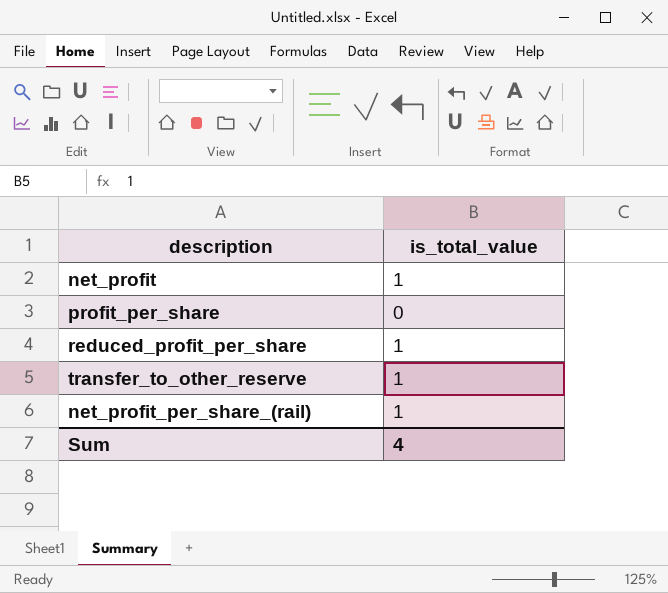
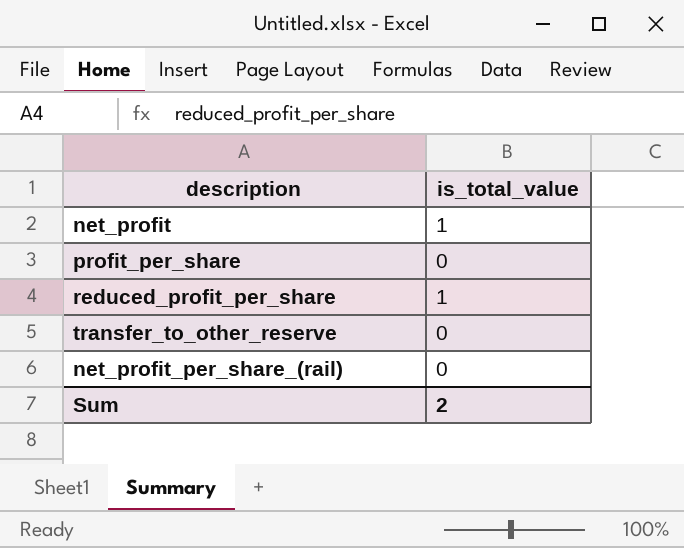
transfer_to_other_reserve | is_total_value: 1 -> 0
net_profit_per_share_(rail) | is_total_value: 1 -> 0
Sum | is_total_value: 4 -> 2

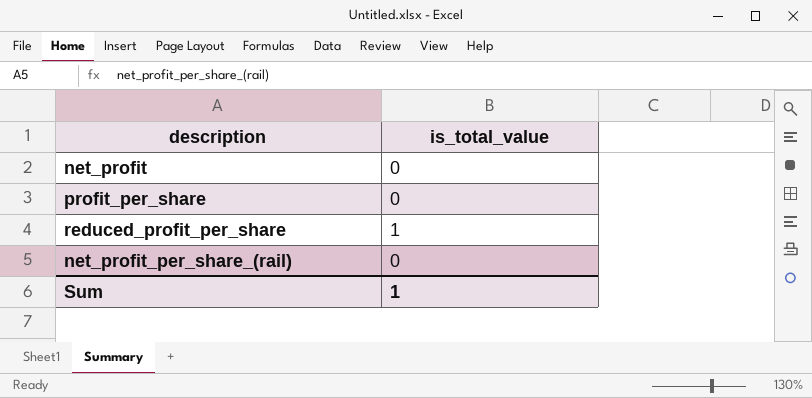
row transfer_to_other_reserve: 0 -> none
net_profit | is_total_value: 1 -> 0
Sum | is_total_value: 2 -> 1

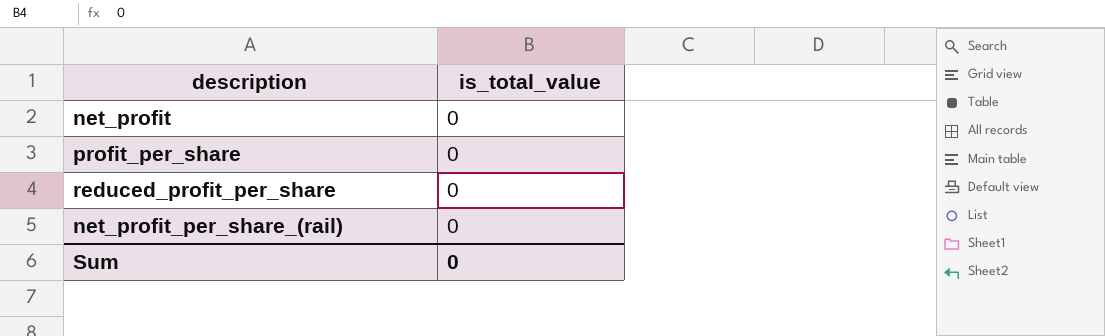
reduced_profit_per_share | is_total_value: 1 -> 0
Sum | is_total_value: 1 -> 0

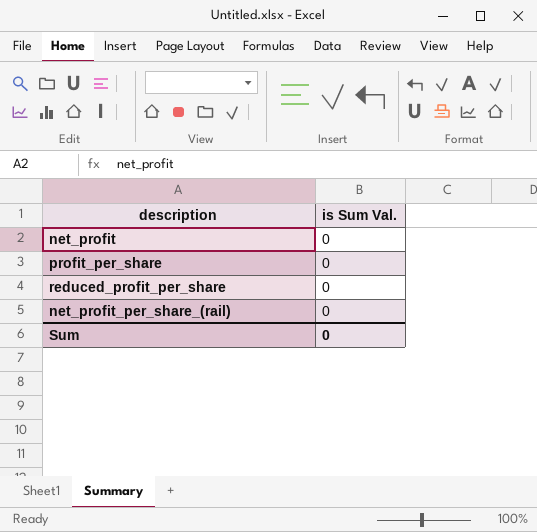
column name: is_total_value -> is Sum Val.

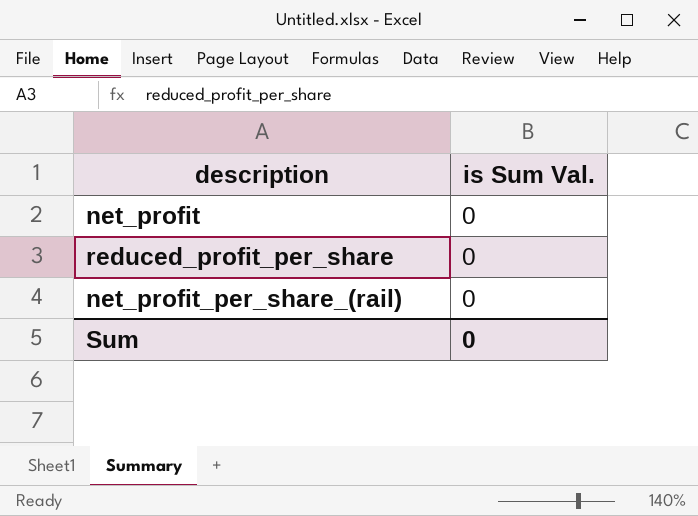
row profit_per_share: 0 -> none

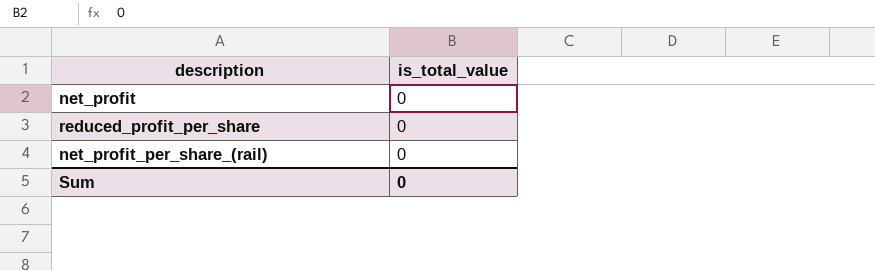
column name: is Sum Val. -> is_total_value

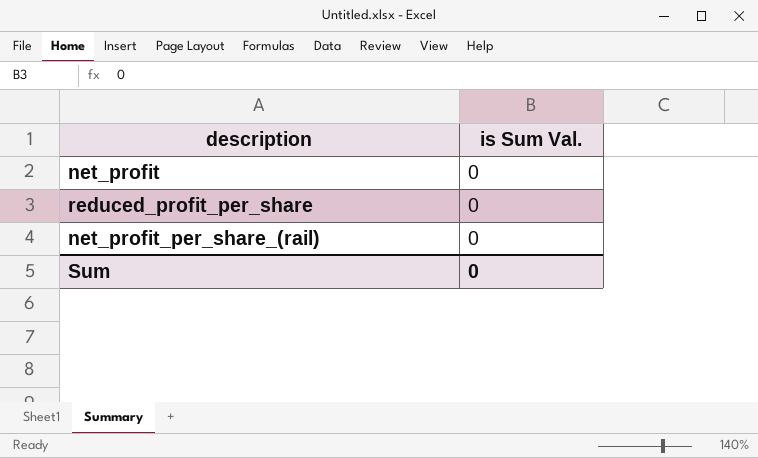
column name: is_total_value -> is Sum Val.

